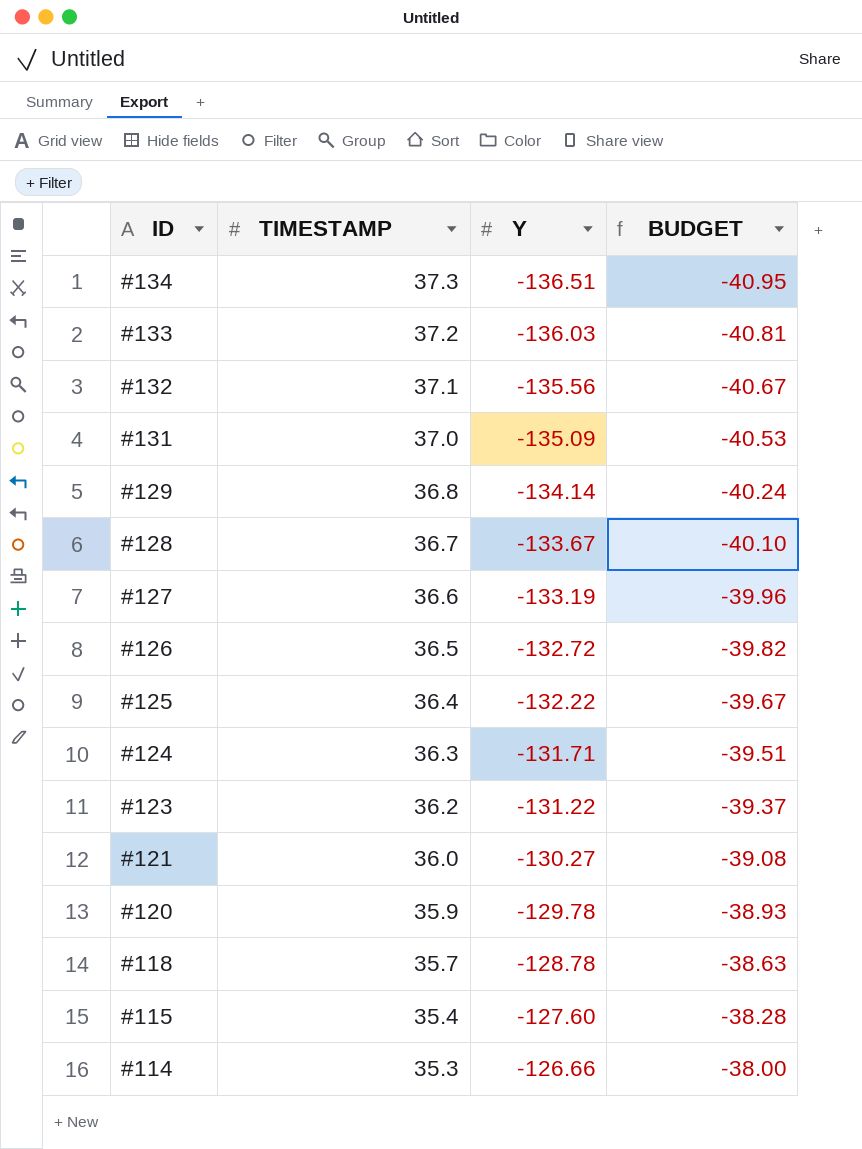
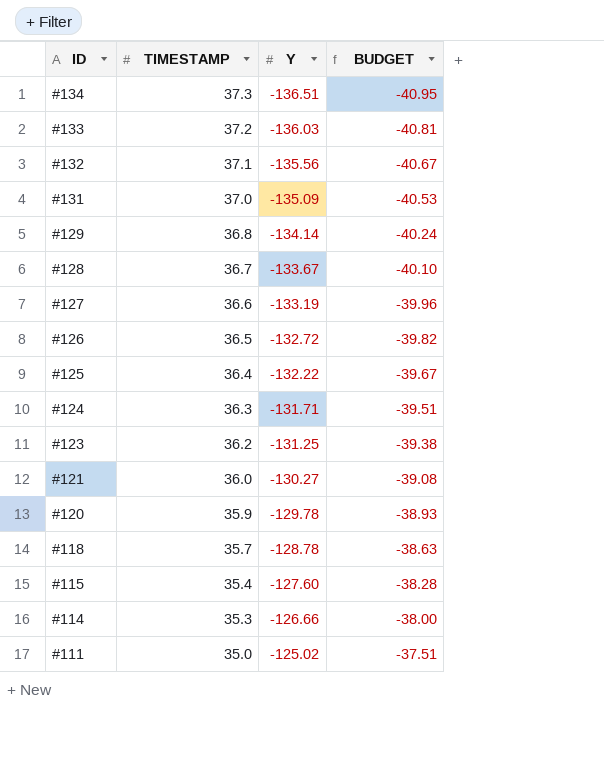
#123 | Y: -131.22 -> -131.25
#123 | BUDGET: -39.37 -> -39.38
row #111: none -> 35.0 | -125.02 | -37.51

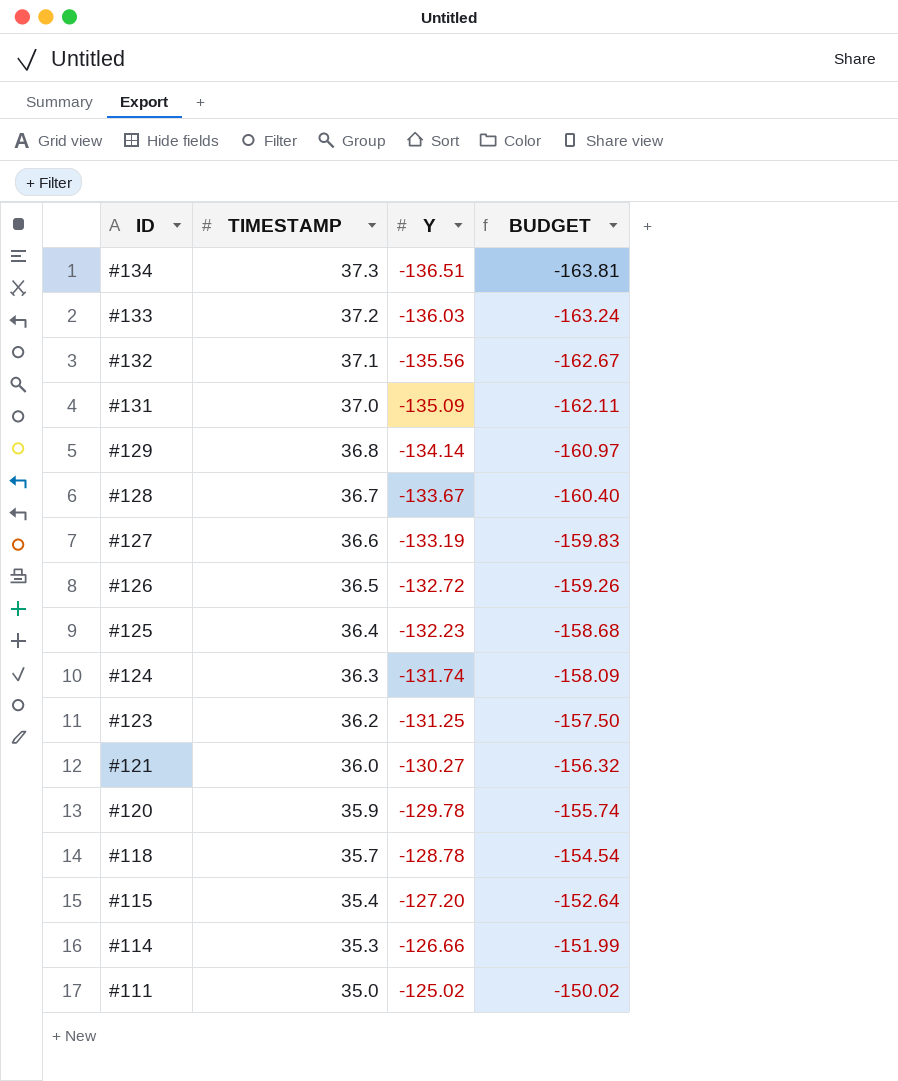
column BUDGET | formula: [Y] * 0.3 -> [Y] * 1.2
#125 | Y: -132.22 -> -132.23
#124 | Y: -131.71 -> -131.74
#115 | Y: -127.60 -> -127.20

